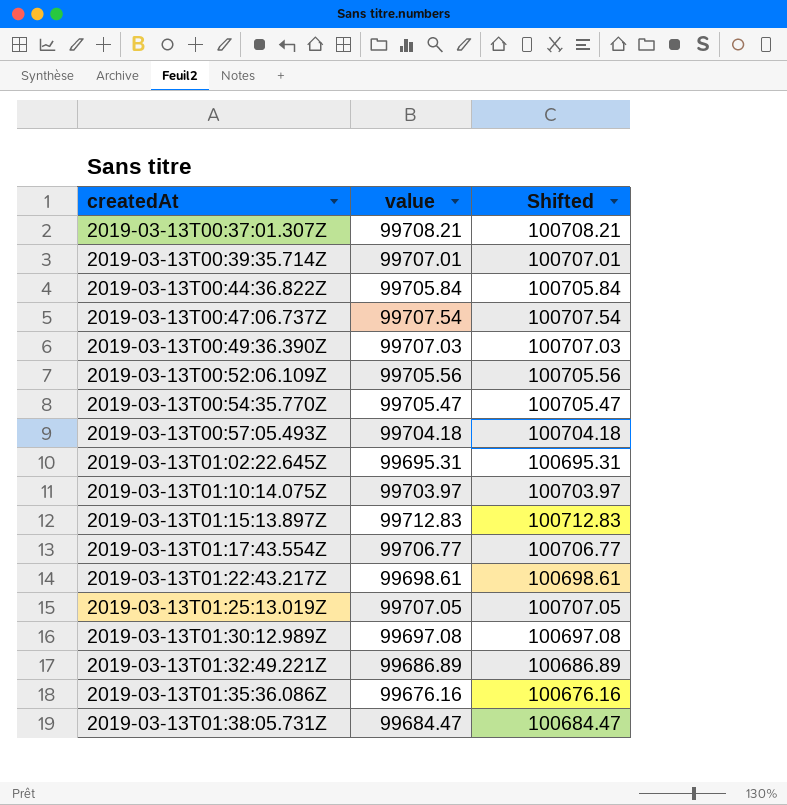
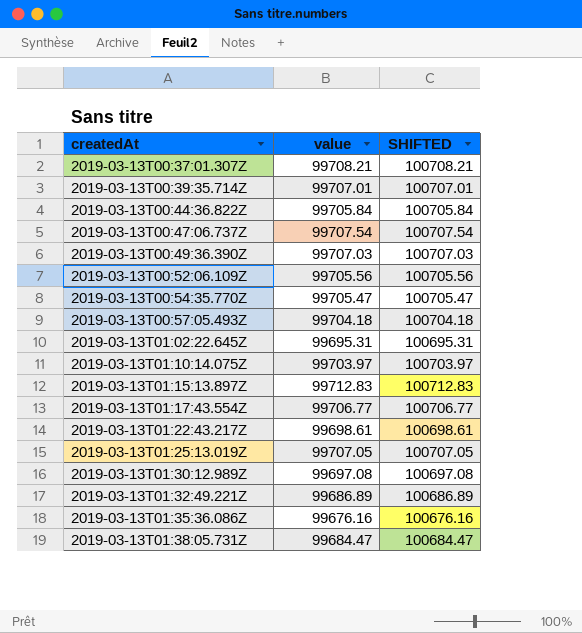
column name: Shifted -> SHIFTED

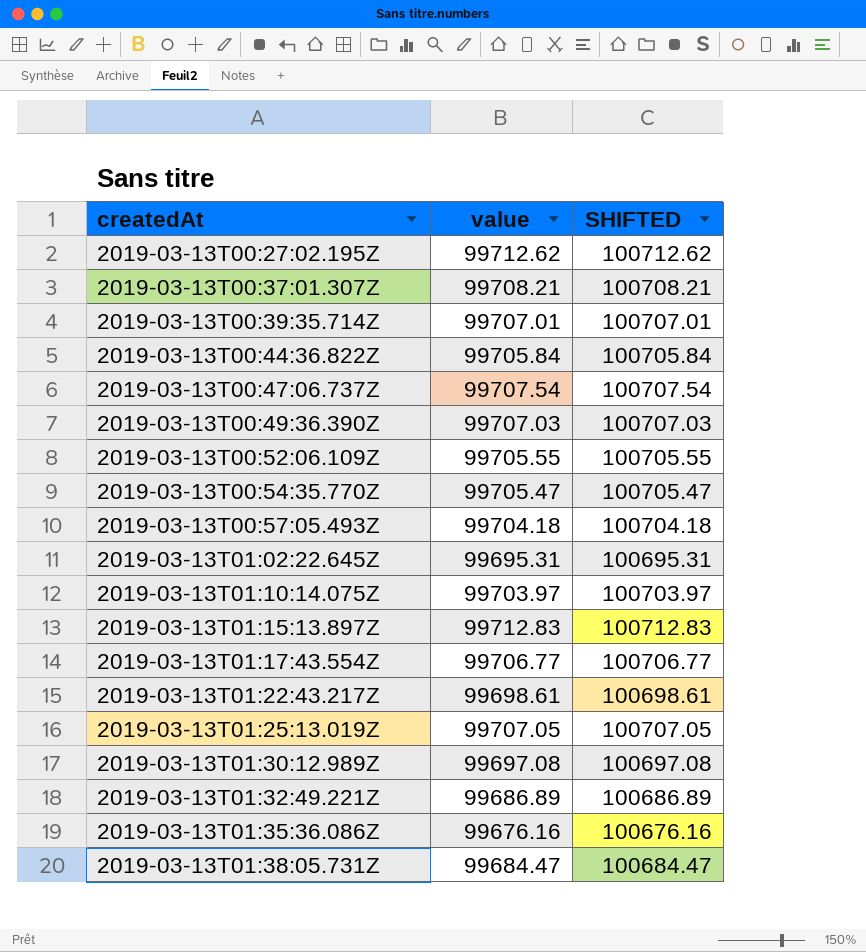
row 2019-03-13T00:27:02.195Z: none -> 99712.62 | 100712.62
2019-03-13T00:52:06.109Z | value: 99705.56 -> 99705.55
2019-03-13T00:52:06.109Z | SHIFTED: 100705.56 -> 100705.55

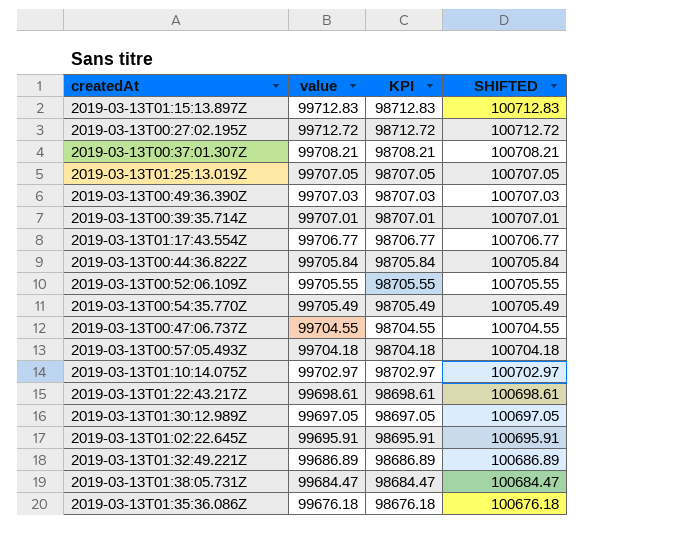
row order: createdAt ascending -> value descending
column KPI | formula: none -> [value] - 1000
2019-03-13T00:27:02.195Z | value: 99712.62 -> 99712.72
2019-03-13T00:27:02.195Z | SHIFTED: 100712.62 -> 100712.72
2019-03-13T00:54:35.770Z | value: 99705.47 -> 99705.49
2019-03-13T00:54:35.770Z | SHIFTED: 100705.47 -> 100705.49
2019-03-13T00:47:06.737Z | value: 99707.54 -> 99704.55
2019-03-13T00:47:06.737Z | SHIFTED: 100707.54 -> 100704.55
2019-03-13T01:10:14.075Z | value: 99703.97 -> 99702.97
2019-03-13T01:10:14.075Z | SHIFTED: 100703.97 -> 100702.97
2019-03-13T01:30:12.989Z | value: 99697.08 -> 99697.05
2019-03-13T01:30:12.989Z | SHIFTED: 100697.08 -> 100697.05
2019-03-13T01:02:22.645Z | value: 99695.31 -> 99695.91
2019-03-13T01:02:22.645Z | SHIFTED: 100695.31 -> 100695.91
2019-03-13T01:35:36.086Z | value: 99676.16 -> 99676.18
2019-03-13T01:35:36.086Z | SHIFTED: 100676.16 -> 100676.18

